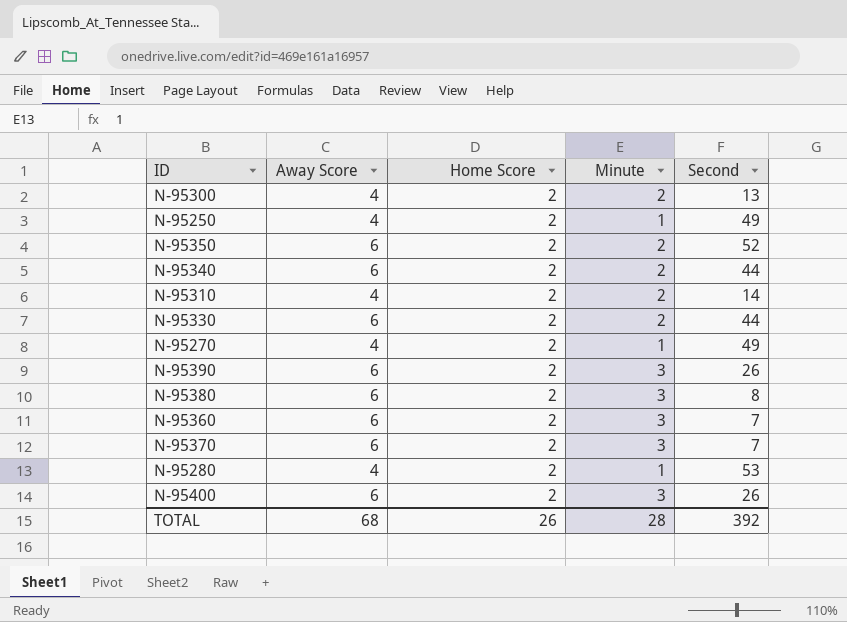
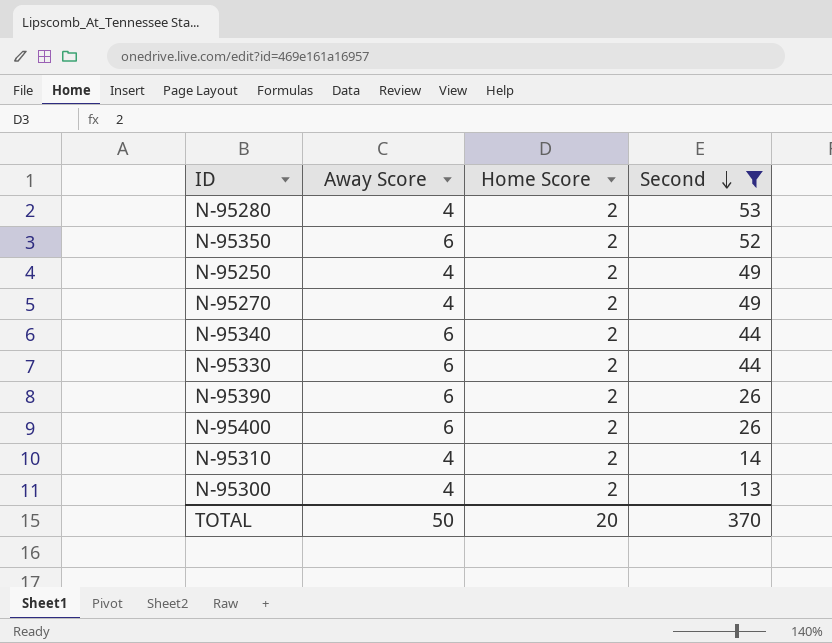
filter: none -> Second >= 13
row order: none -> Second descending
column Minute | position: 4 -> none
TOTAL | Away Score: 68 -> 50
TOTAL | Home Score: 26 -> 20
TOTAL | Second: 392 -> 370

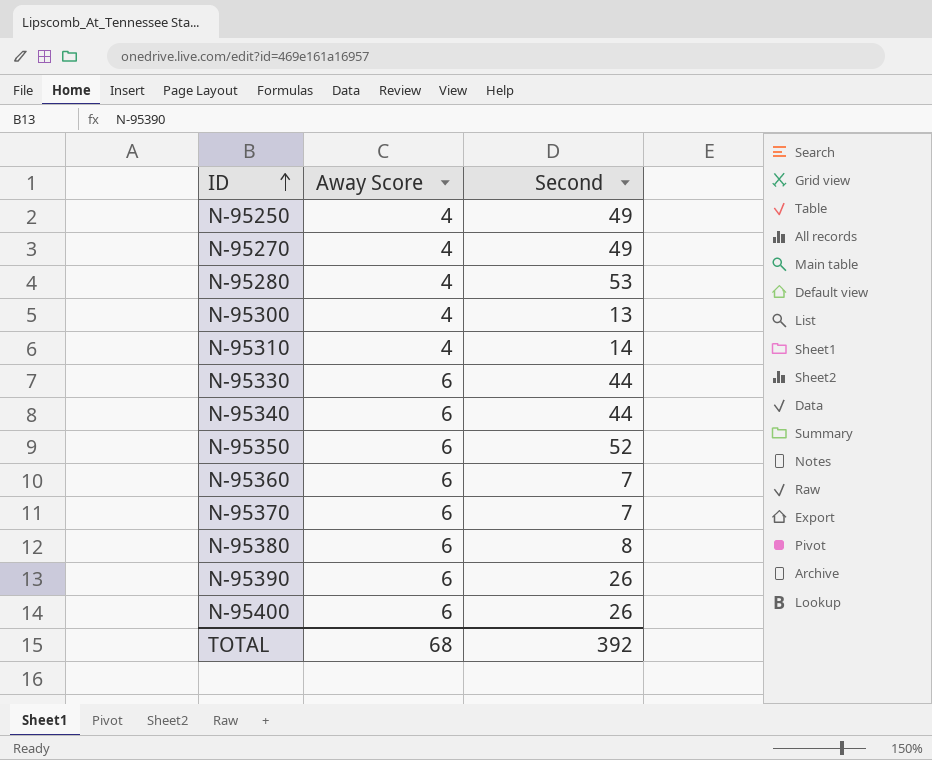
filter: Second >= 13 -> none
row order: Second descending -> ID ascending
column Home Score | position: 3 -> none
TOTAL | Away Score: 50 -> 68
TOTAL | Second: 370 -> 392

